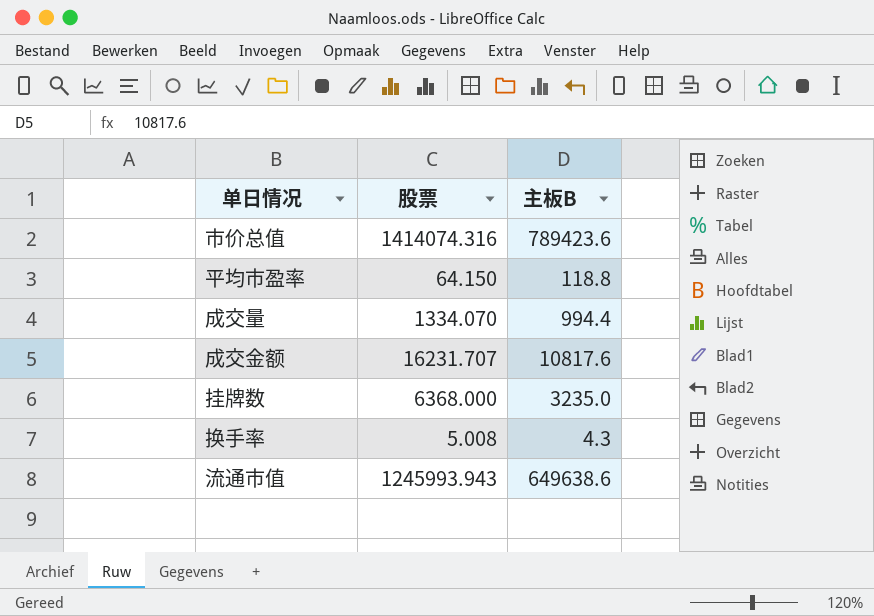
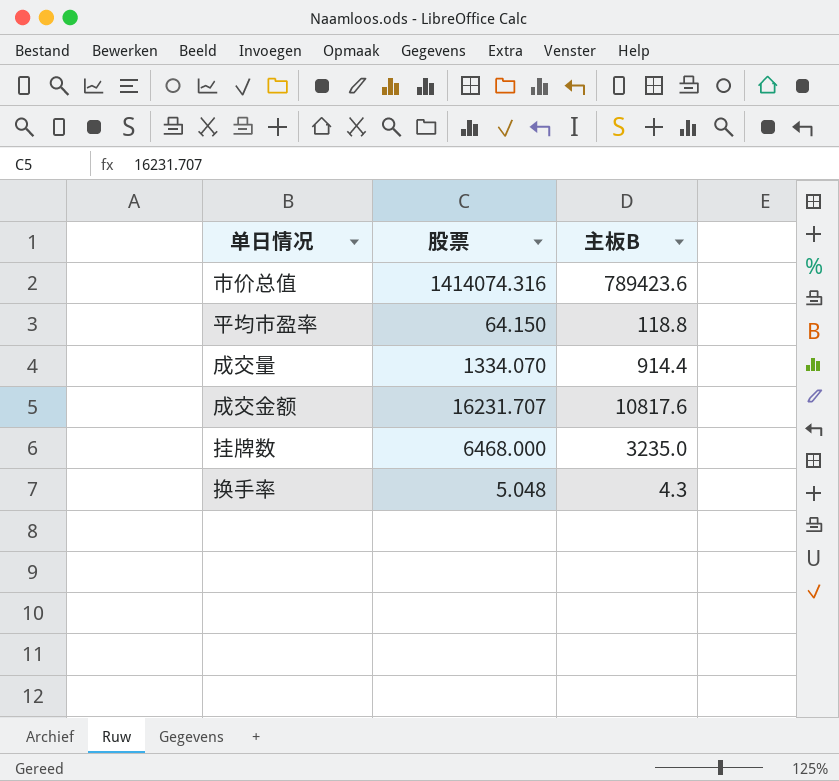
row 流通市值: 1245993.943 | 649638.6 -> none
成交量 | 主板B: 994.4 -> 914.4
挂牌数 | 股票: 6368.000 -> 6468.000
换手率 | 股票: 5.008 -> 5.048

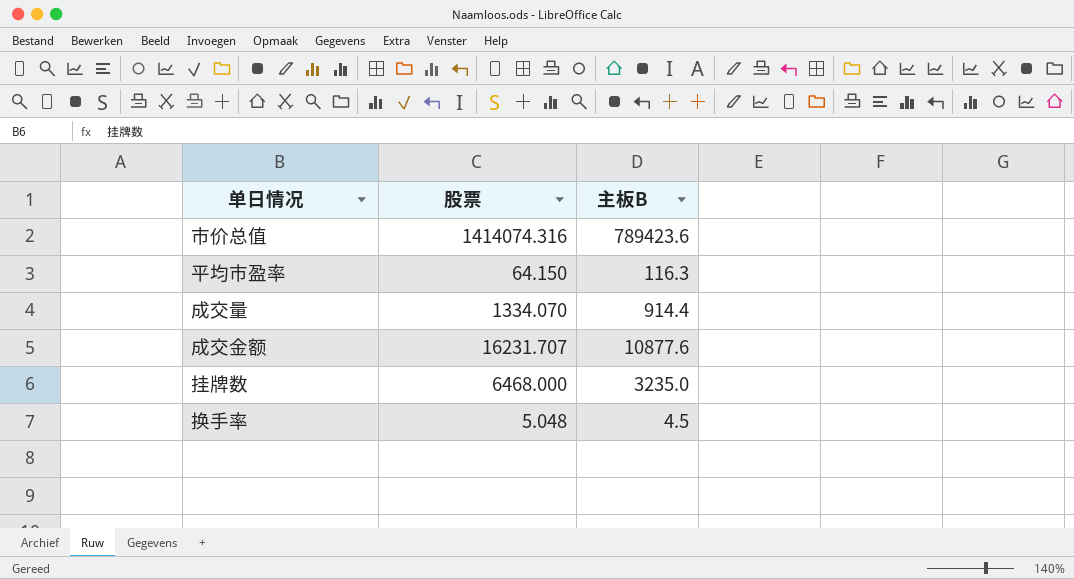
平均市盈率 | 主板B: 118.8 -> 116.3
成交金额 | 主板B: 10817.6 -> 10877.6
换手率 | 主板B: 4.3 -> 4.5

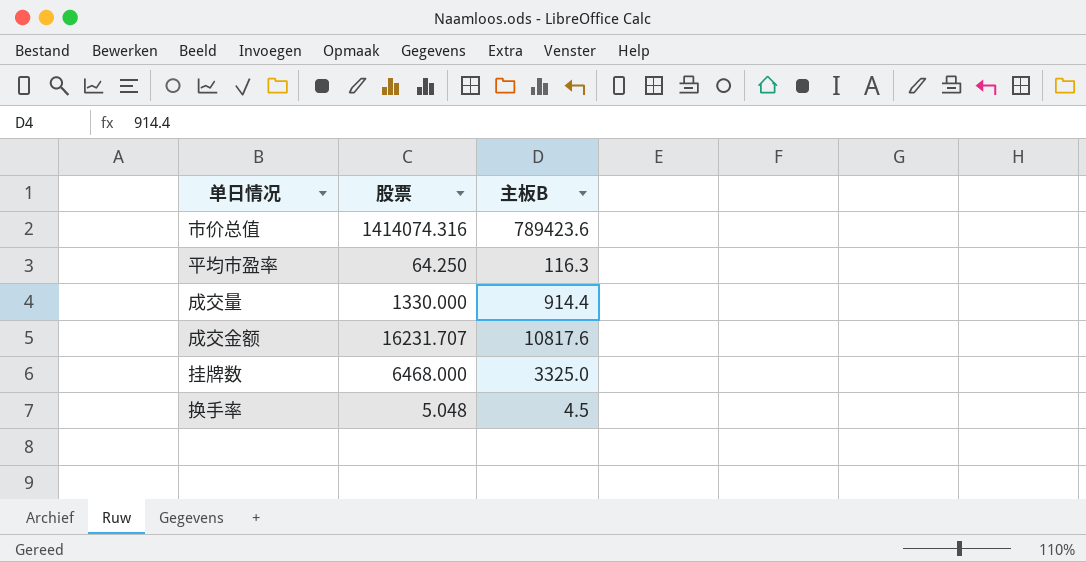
平均市盈率 | 股票: 64.150 -> 64.250
成交量 | 股票: 1334.070 -> 1330.000
成交金额 | 主板B: 10877.6 -> 10817.6
挂牌数 | 主板B: 3235.0 -> 3325.0

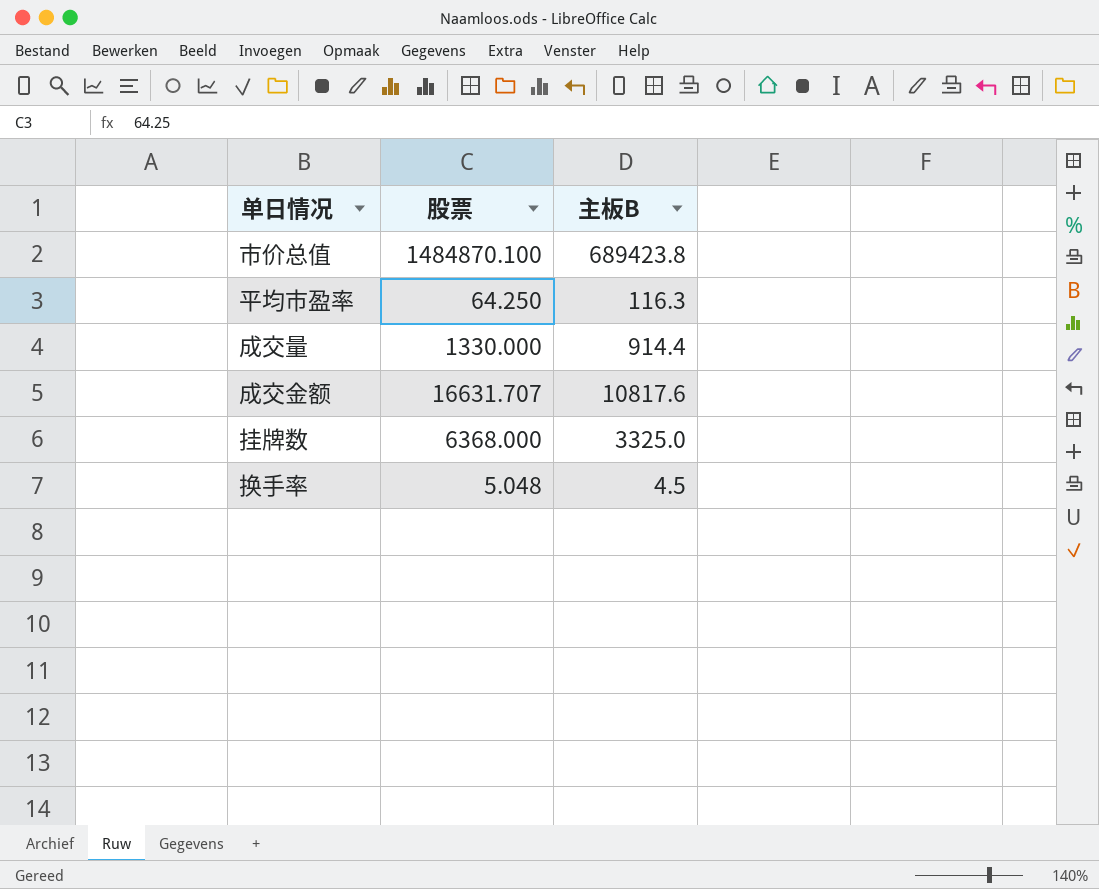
市价总值 | 股票: 1414074.316 -> 1484870.100
市价总值 | 主板B: 789423.6 -> 689423.8
成交金额 | 股票: 16231.707 -> 16631.707
挂牌数 | 股票: 6468.000 -> 6368.000

